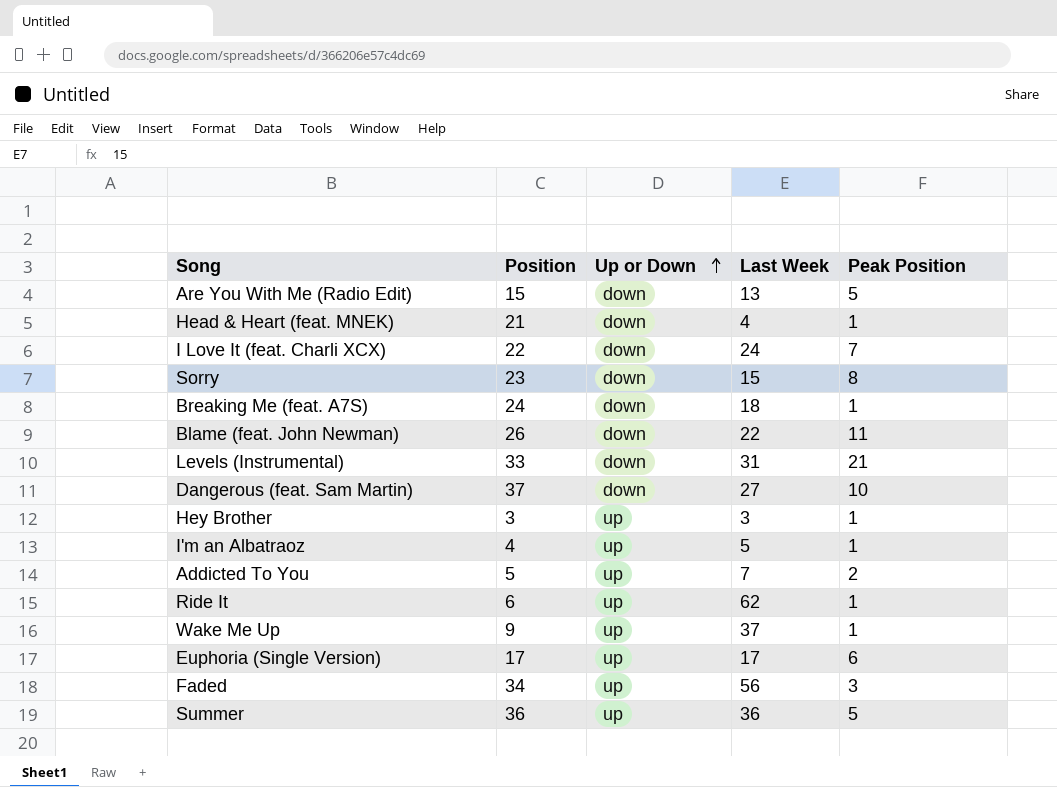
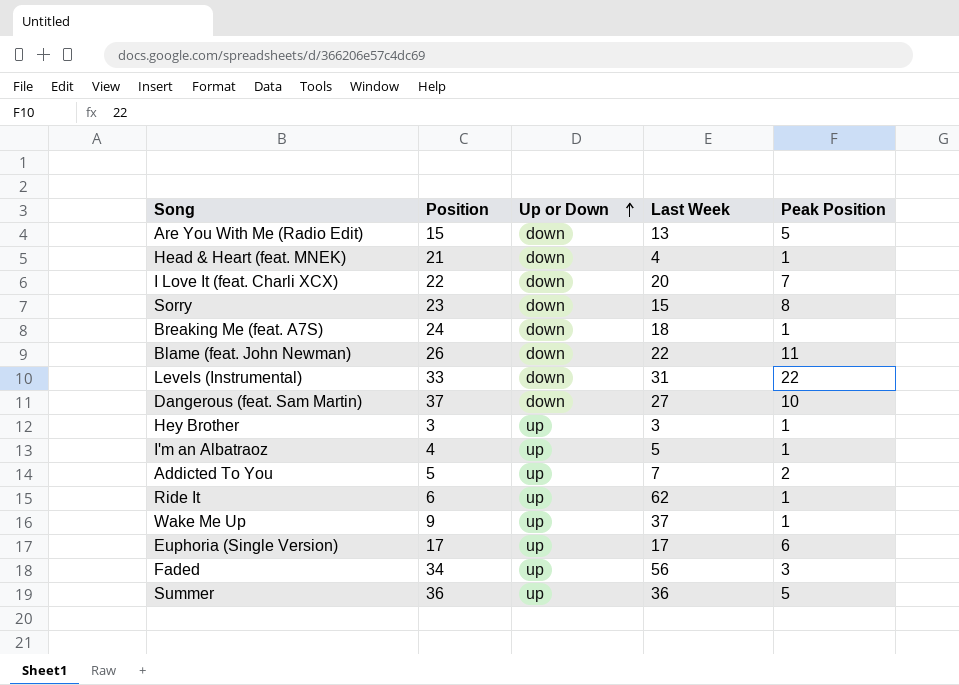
I Love It (feat. Charli XCX) | Last Week: 24 -> 20
Levels (Instrumental) | Peak Position: 21 -> 22

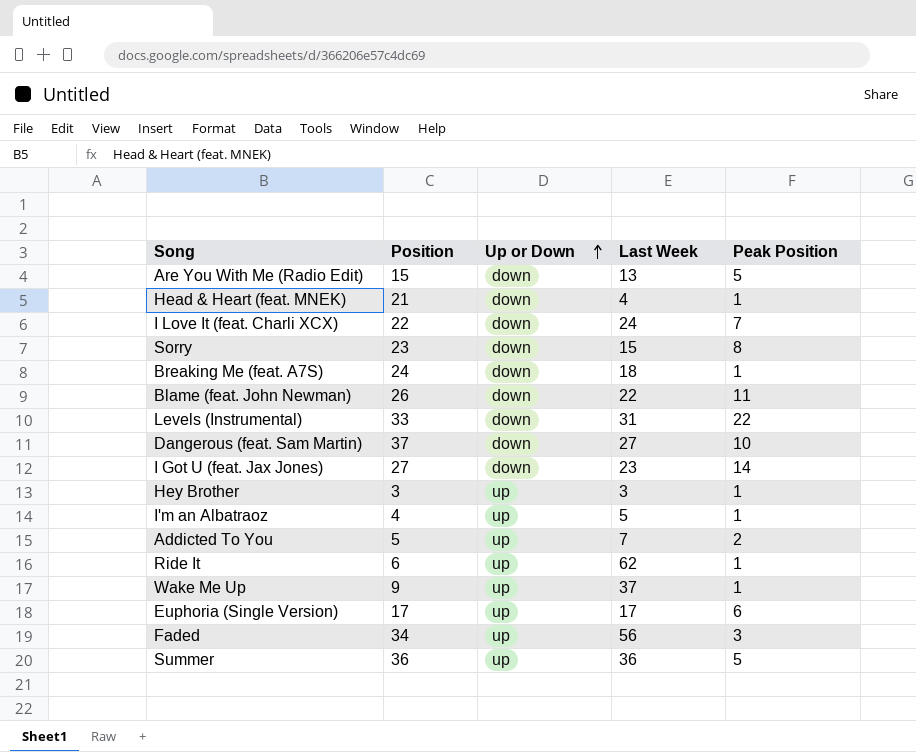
I Love It (feat. Charli XCX) | Last Week: 20 -> 24
row I Got U (feat. Jax Jones): none -> 27 | down | 23 | 14

